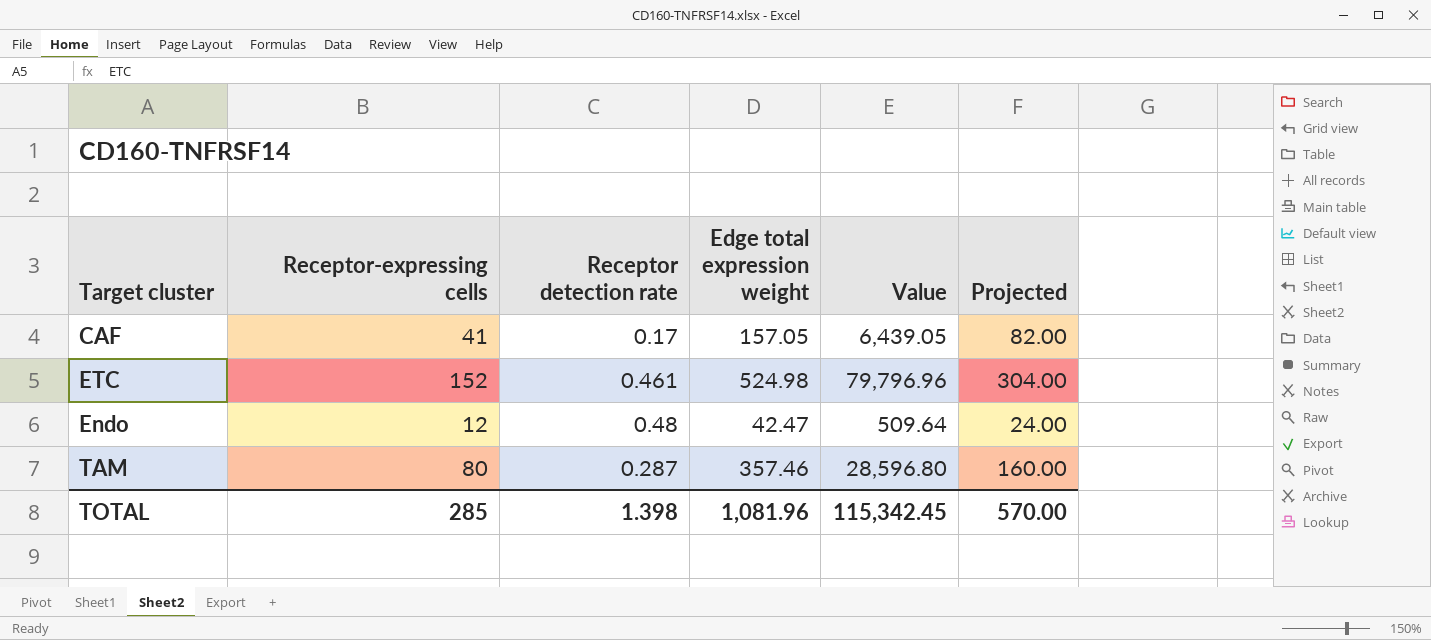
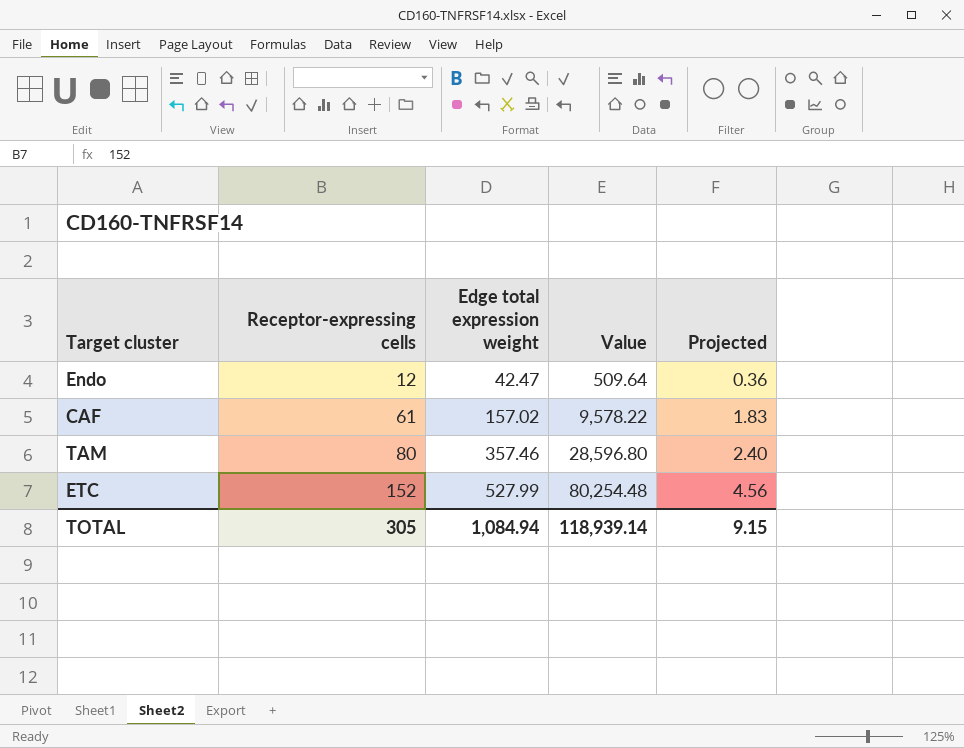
row order: none -> Receptor-expressing cells ascending
column Receptor detection rate | position: 3 -> none
column Projected | formula: [Receptor-expressing cells] * 2 -> [Receptor-expressing cells] * 0.03
CAF | Receptor-expressing cells: 41 -> 61
CAF | Edge total expression weight: 157.05 -> 157.02
CAF | Value: 6,439.05 -> 9,578.22
ETC | Edge total expression weight: 524.98 -> 527.99
ETC | Value: 79,796.96 -> 80,254.48
TOTAL | Receptor-expressing cells: 285 -> 305
TOTAL | Edge total expression weight: 1,081.96 -> 1,084.94
TOTAL | Value: 115,342.45 -> 118,939.14
TOTAL | Projected: 570.00 -> 9.15

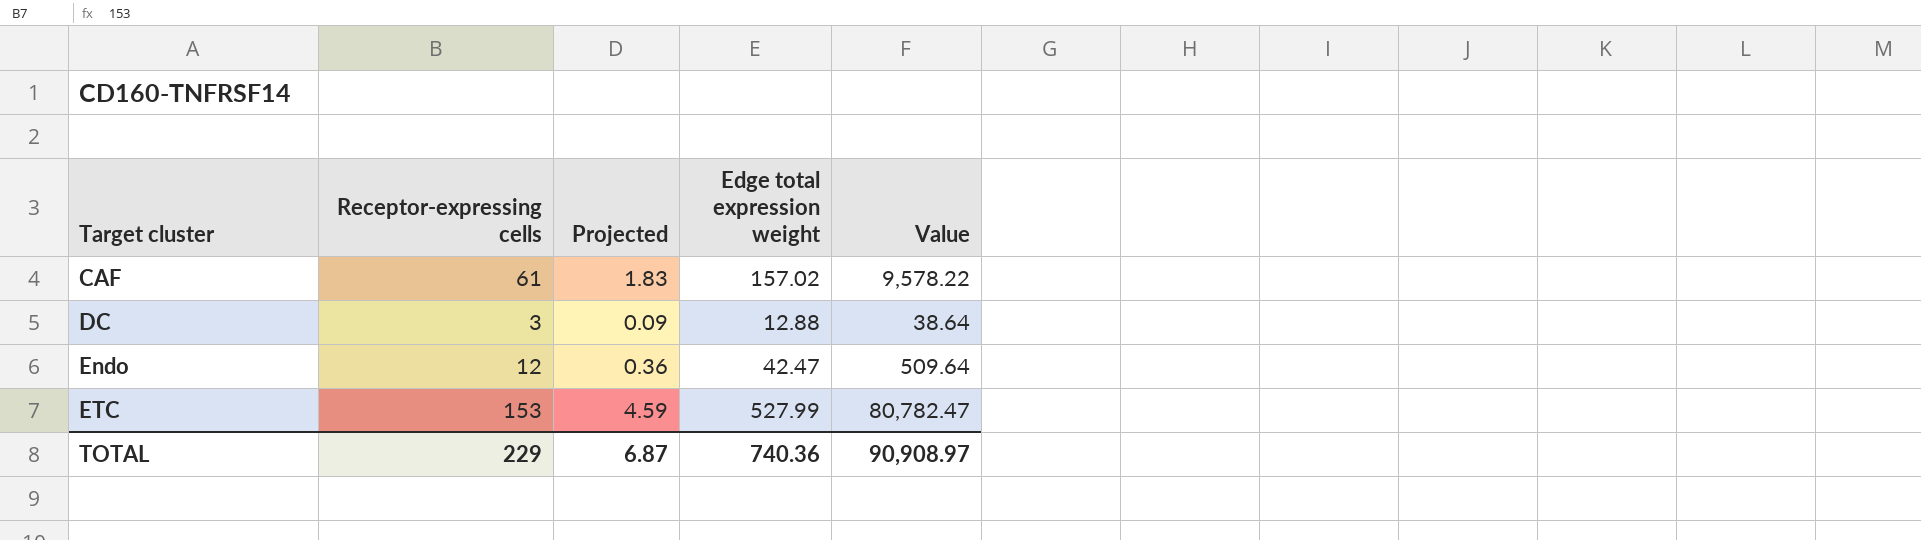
row order: Receptor-expressing cells ascending -> Target cluster ascending
column Projected | position: 5 -> 3
row TAM: 80 | 357.46 | 28,596.80 | 2.40 -> none
row DC: none -> 3 | 0.09 | 12.88 | 38.64
ETC | Receptor-expressing cells: 152 -> 153
ETC | Projected: 4.56 -> 4.59
ETC | Value: 80,254.48 -> 80,782.47
TOTAL | Receptor-expressing cells: 305 -> 229
TOTAL | Projected: 9.15 -> 6.87
TOTAL | Edge total expression weight: 1,084.94 -> 740.36
TOTAL | Value: 118,939.14 -> 90,908.97

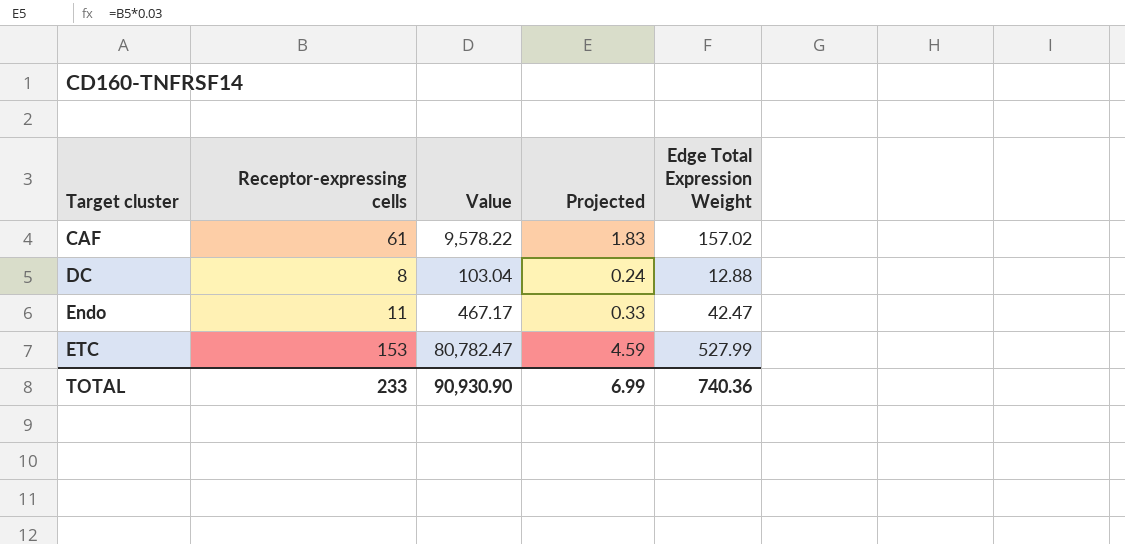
column Value | position: 5 -> 3
column name: Edge total expression weight -> Edge Total Expression Weight
DC | Receptor-expressing cells: 3 -> 8
DC | Value: 38.64 -> 103.04
DC | Projected: 0.09 -> 0.24
Endo | Receptor-expressing cells: 12 -> 11
Endo | Value: 509.64 -> 467.17
Endo | Projected: 0.36 -> 0.33
TOTAL | Receptor-expressing cells: 229 -> 233
TOTAL | Value: 90,908.97 -> 90,930.90
TOTAL | Projected: 6.87 -> 6.99

